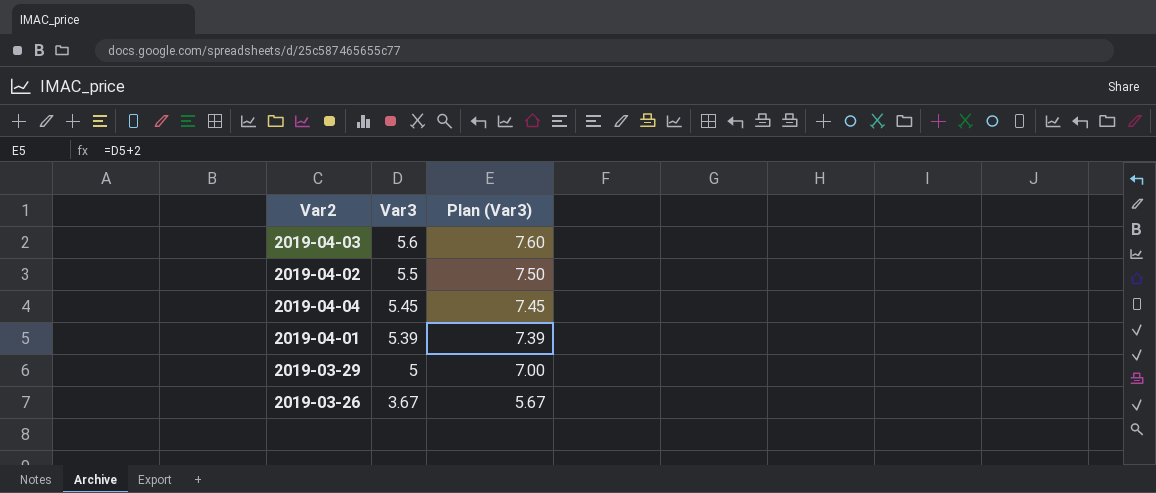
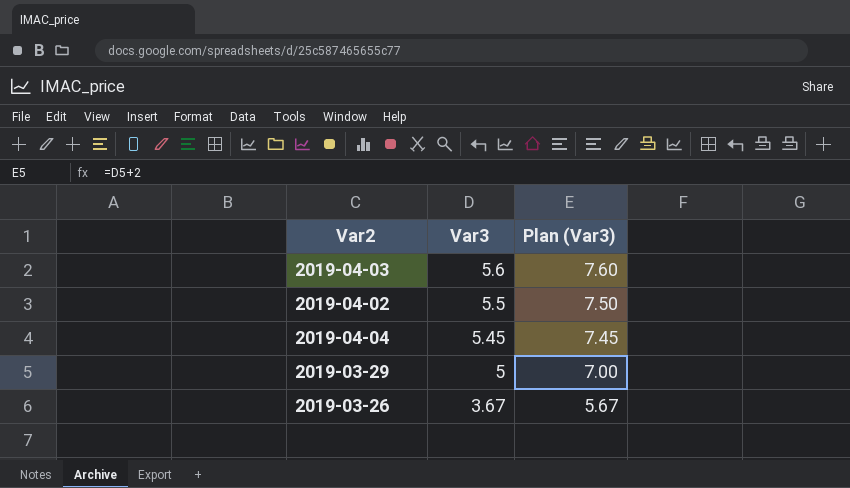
row 2019-04-01: 5.39 | 7.39 -> none

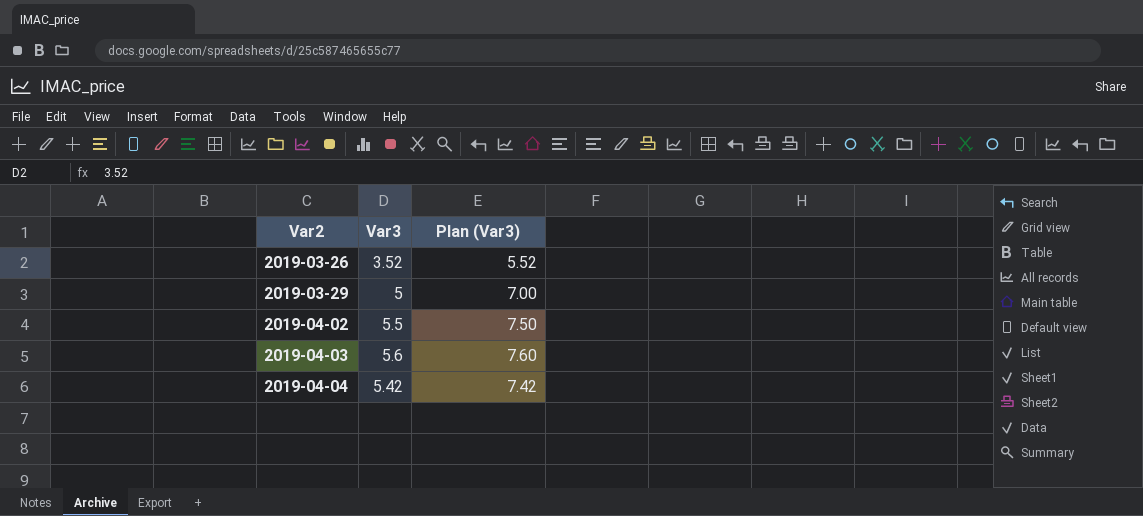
row order: Var3 descending -> Var2 ascending
2019-03-26 | Var3: 3.67 -> 3.52
2019-03-26 | Plan (Var3): 5.67 -> 5.52
2019-04-04 | Var3: 5.45 -> 5.42
2019-04-04 | Plan (Var3): 7.45 -> 7.42

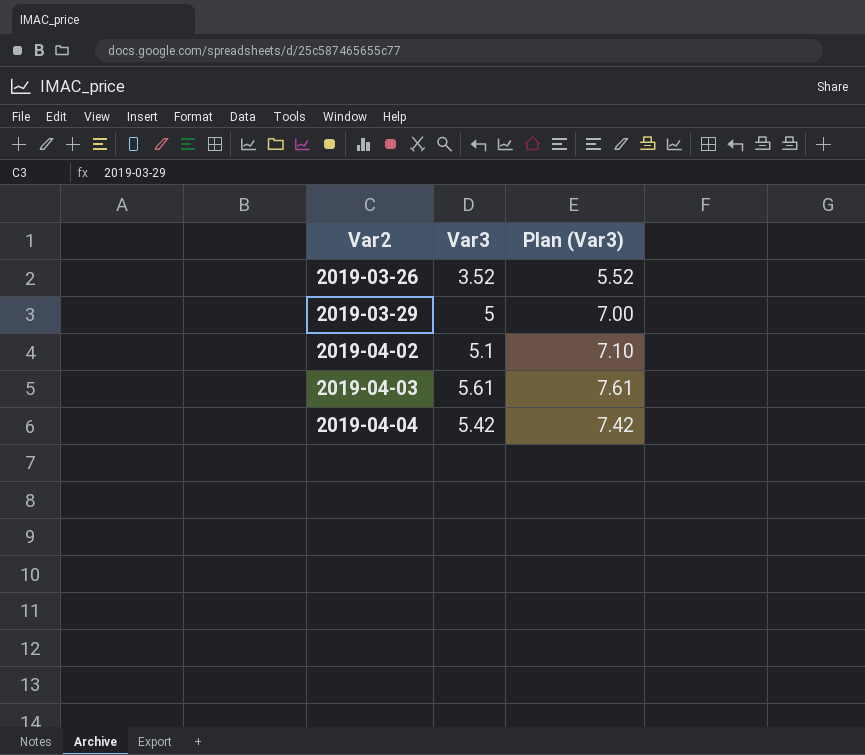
2019-04-02 | Var3: 5.5 -> 5.1
2019-04-02 | Plan (Var3): 7.50 -> 7.10
2019-04-03 | Var3: 5.6 -> 5.61
2019-04-03 | Plan (Var3): 7.60 -> 7.61

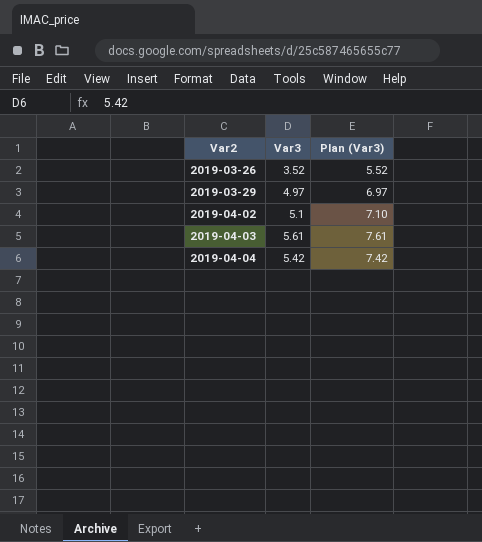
2019-03-29 | Var3: 5 -> 4.97
2019-03-29 | Plan (Var3): 7.00 -> 6.97

